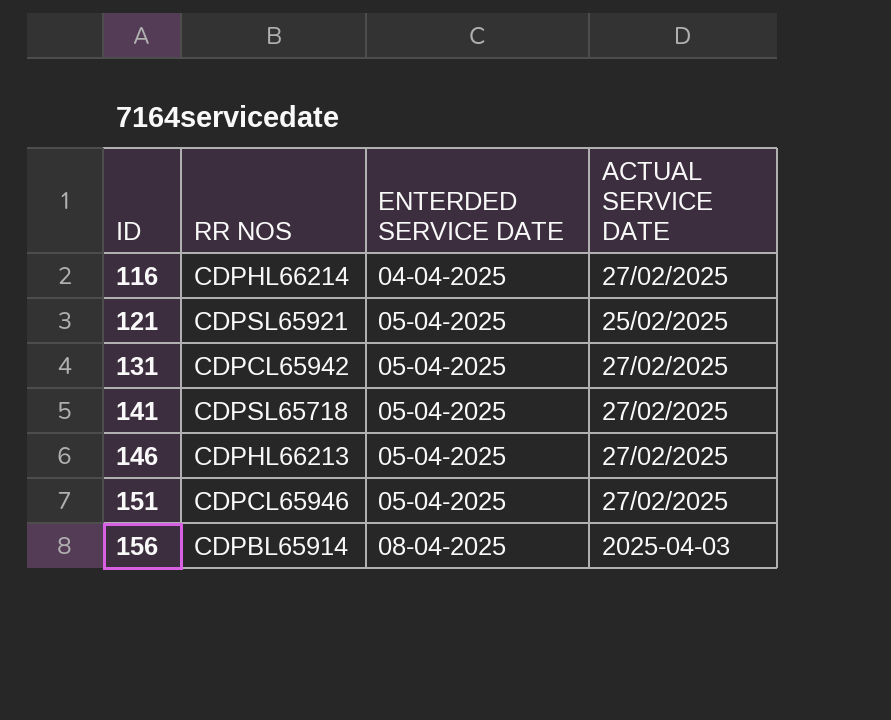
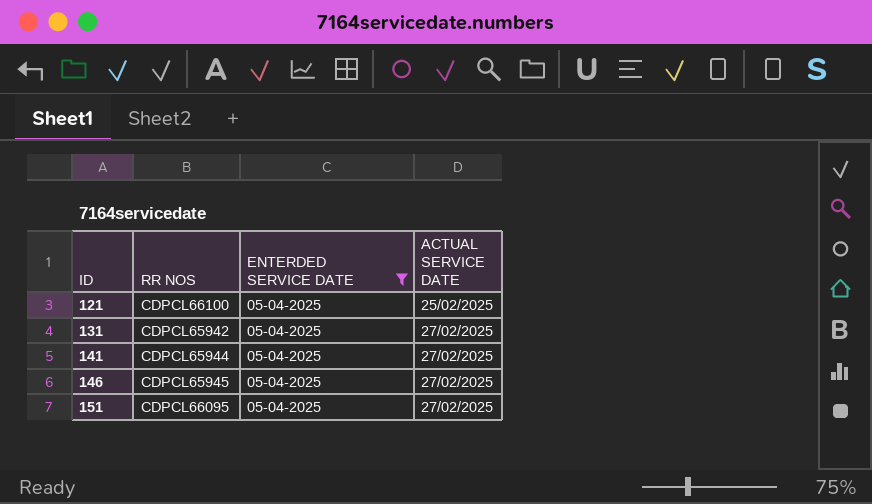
filter: none -> ENTERDED SERVICE DATE = 05-04-2025
121 | RR NOS: CDPSL65921 -> CDPCL66100
141 | RR NOS: CDPSL65718 -> CDPCL65944
146 | RR NOS: CDPHL66213 -> CDPCL65945
151 | RR NOS: CDPCL65946 -> CDPCL66095

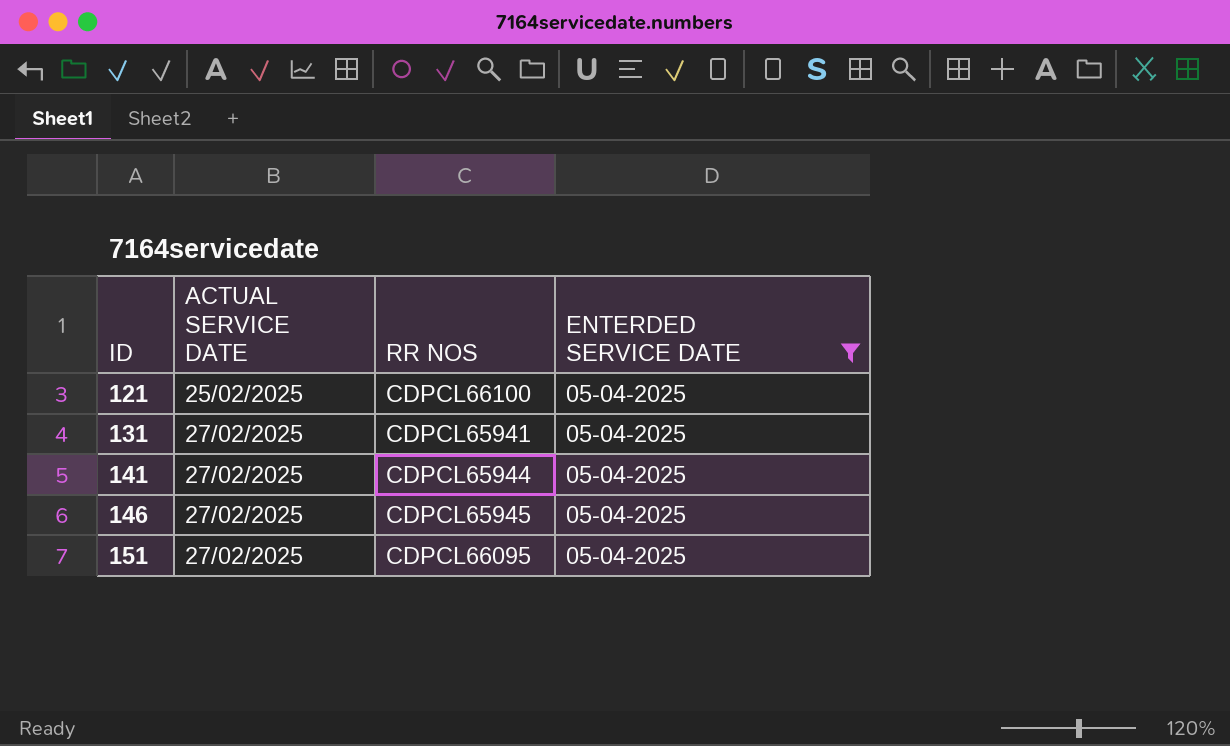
column ACTUAL SERVICE DATE | position: 4 -> 2
131 | RR NOS: CDPCL65942 -> CDPCL65941

